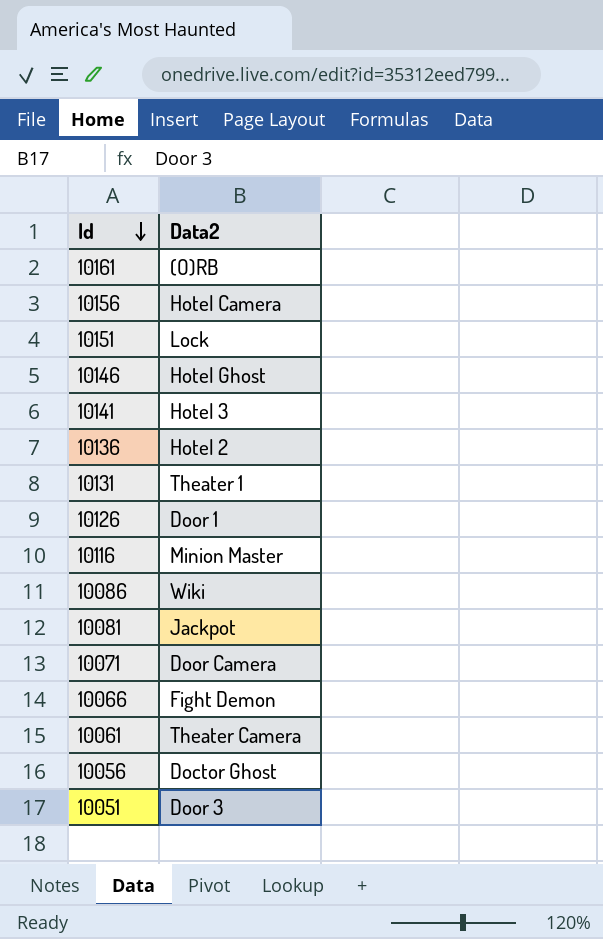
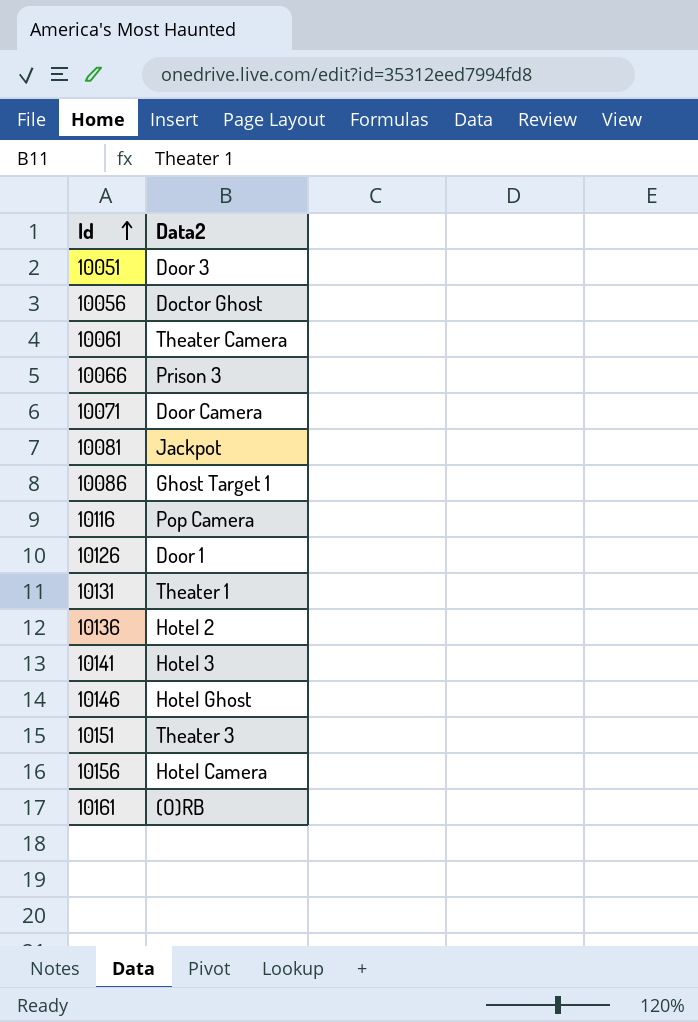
row order: Id descending -> Id ascending
10066 | Data2: Fight Demon -> Prison 3
10086 | Data2: Wiki -> Ghost Target 1
10116 | Data2: Minion Master -> Pop Camera
10151 | Data2: Lock -> Theater 3

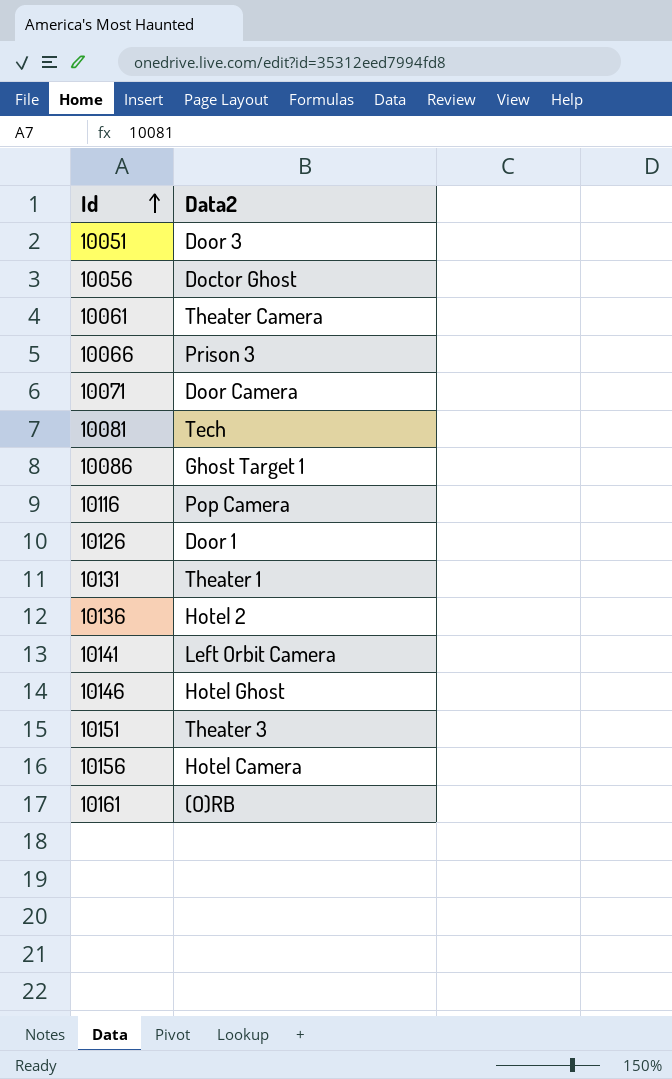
10081 | Data2: Jackpot -> Tech
10141 | Data2: Hotel 3 -> Left Orbit Camera

